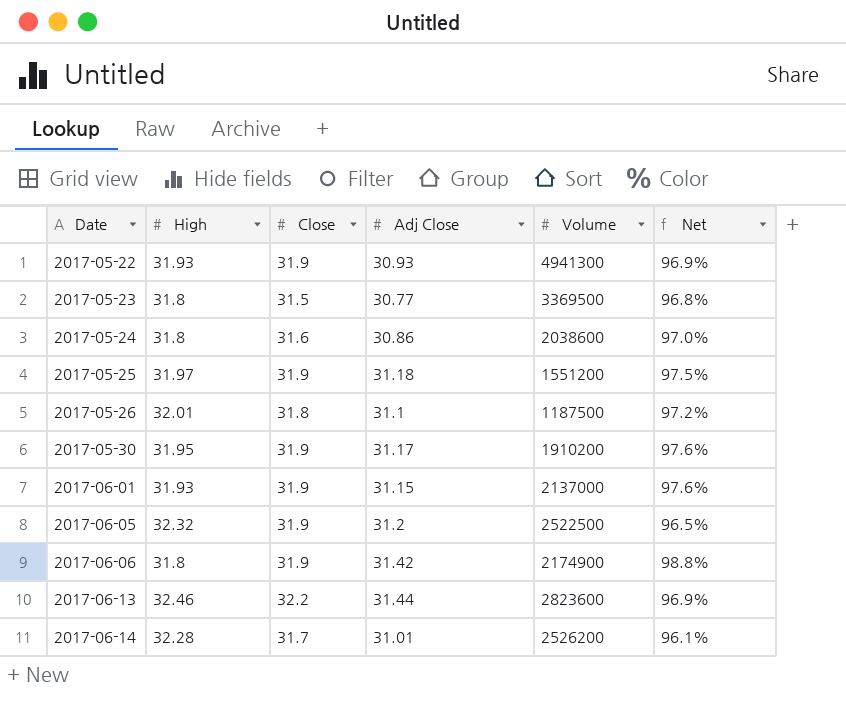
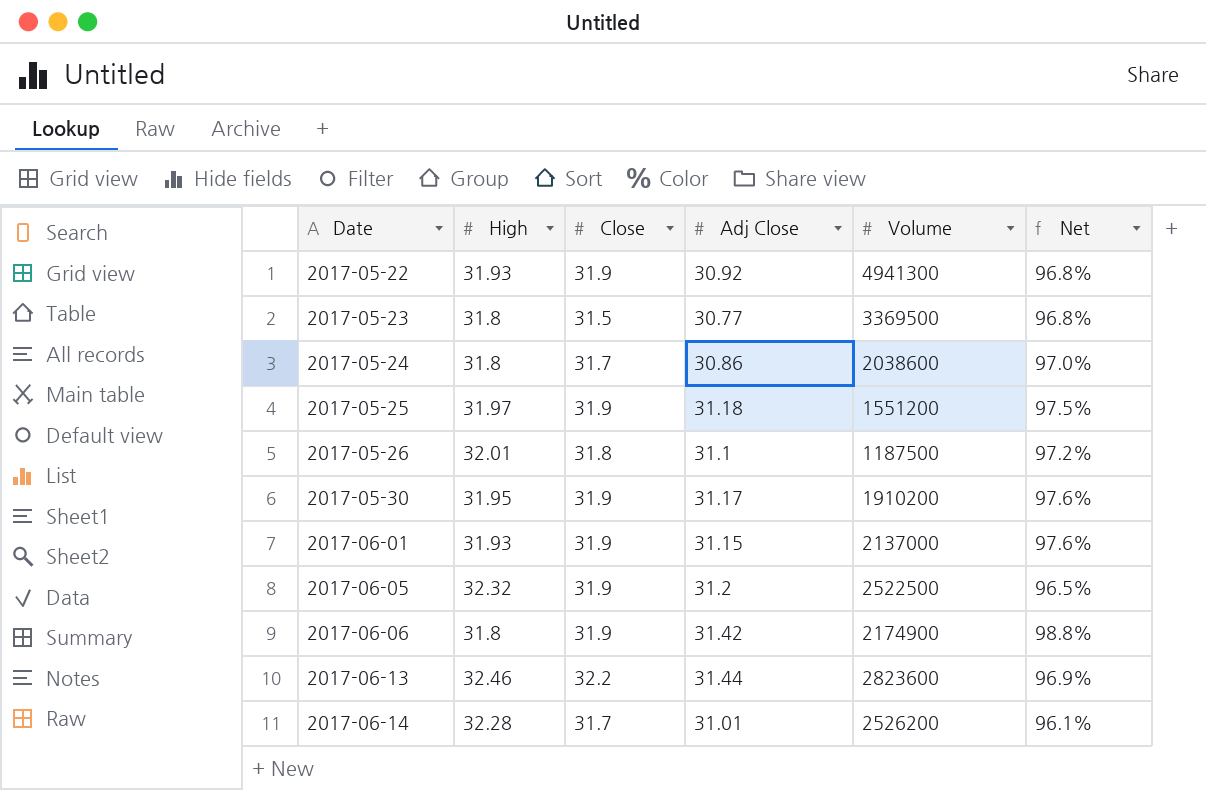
2017-05-22 | Adj Close: 30.93 -> 30.92
2017-05-22 | Net: 96.9% -> 96.8%
2017-05-24 | Close: 31.6 -> 31.7

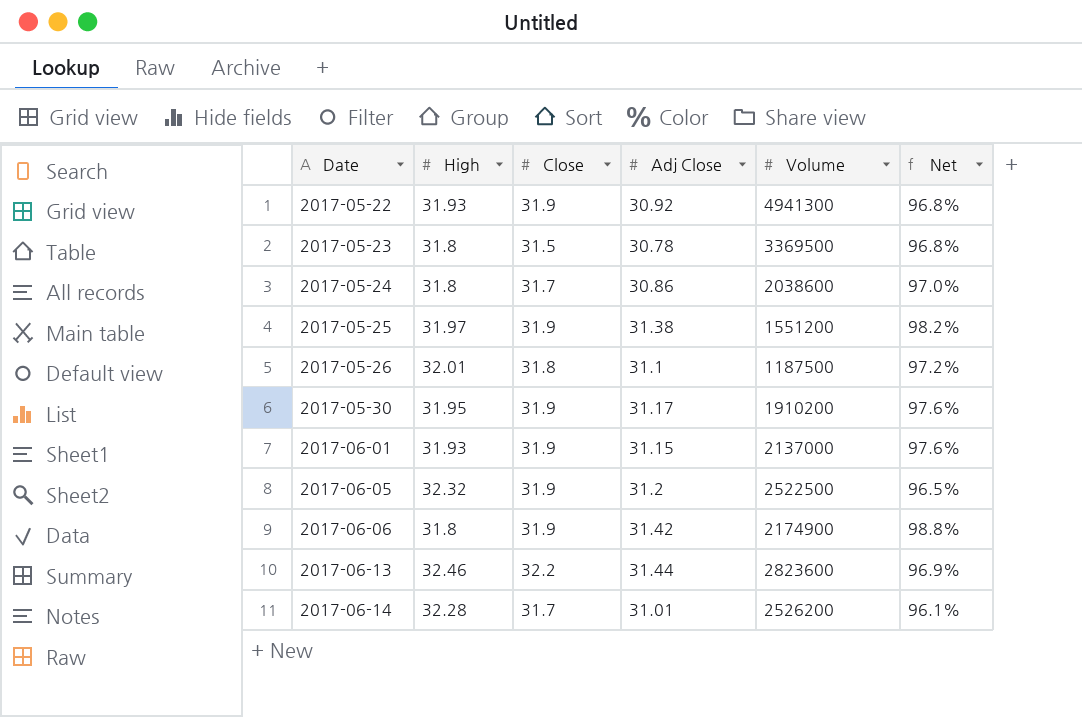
2017-05-23 | Adj Close: 30.77 -> 30.78
2017-05-25 | Adj Close: 31.18 -> 31.38
2017-05-25 | Net: 97.5% -> 98.2%

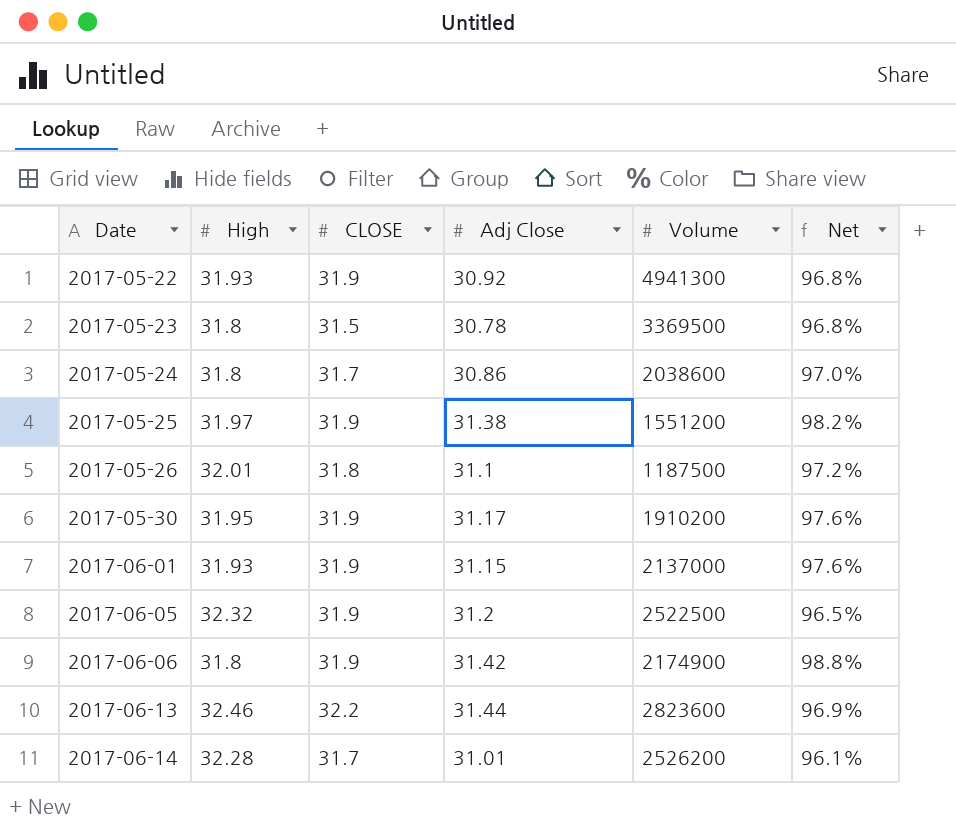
column name: Close -> CLOSE

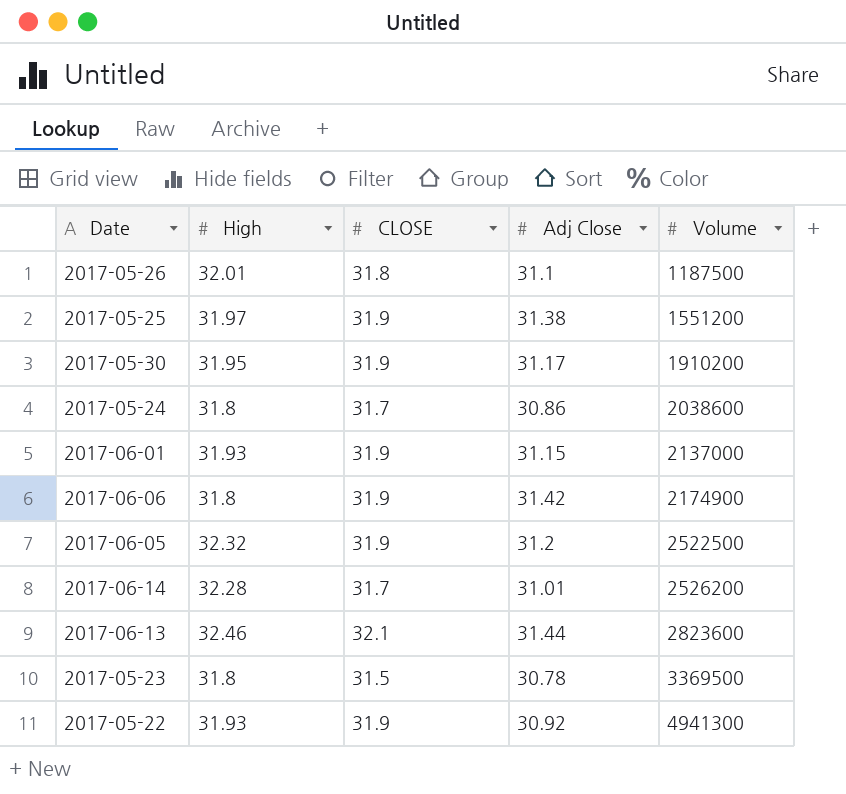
row order: Date ascending -> Volume ascending
column Net | formula: [Adj Close] / [High] -> none
2017-06-13 | CLOSE: 32.2 -> 32.1

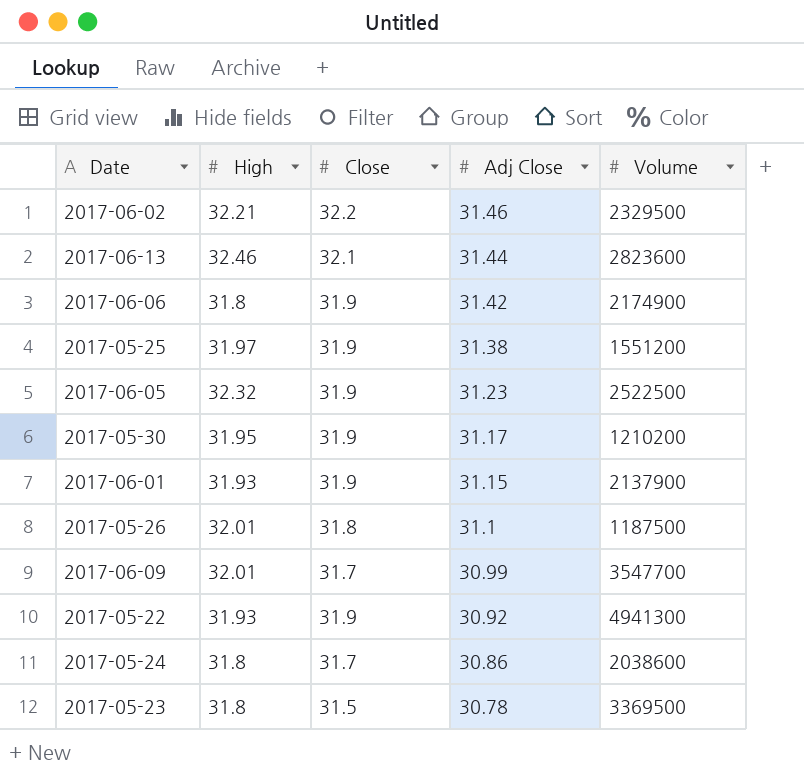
row order: Volume ascending -> Adj Close descending
column name: CLOSE -> Close
row 2017-06-14: 32.28 | 31.7 | 31.01 | 2526200 -> none
row 2017-06-02: none -> 32.21 | 32.2 | 31.46 | 2329500
2017-06-05 | Adj Close: 31.2 -> 31.23
2017-05-30 | Volume: 1910200 -> 1210200
2017-06-01 | Volume: 2137000 -> 2137900
row 2017-06-09: none -> 32.01 | 31.7 | 30.99 | 3547700

